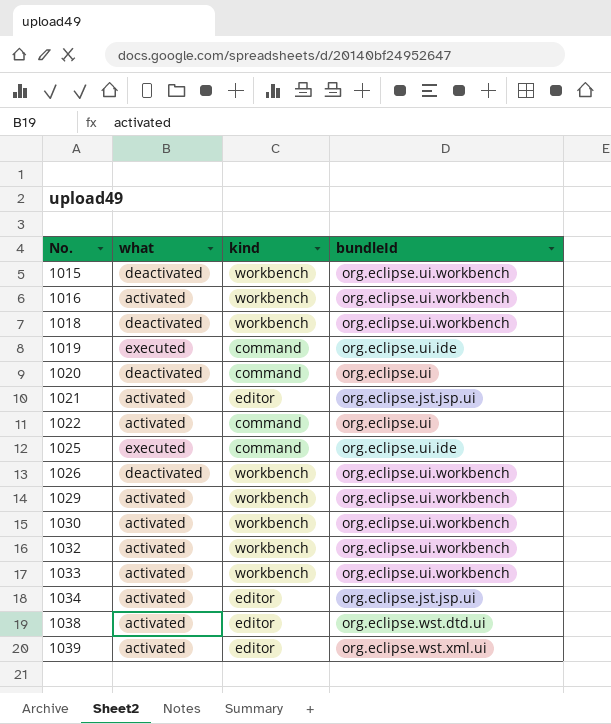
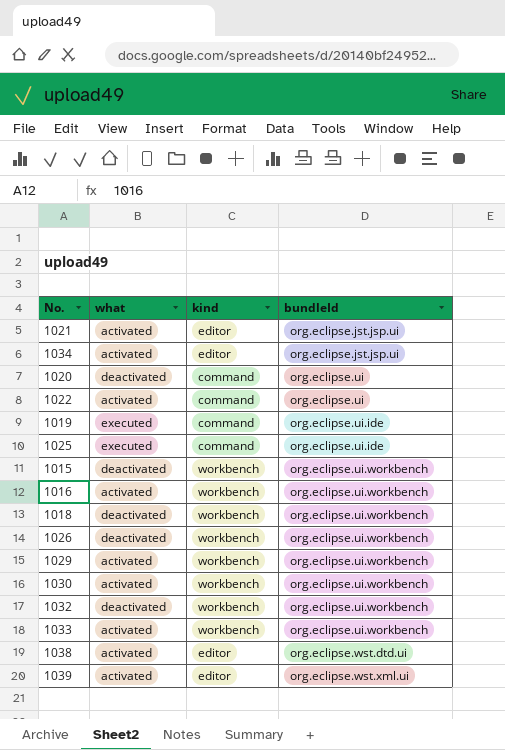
row order: No. ascending -> bundleId ascending
1032 | what: activated -> deactivated

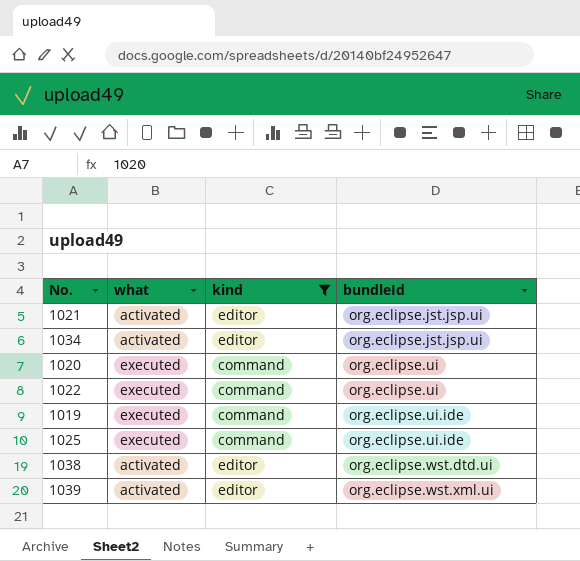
filter: none -> kind != workbench
1020 | what: deactivated -> executed
1022 | what: activated -> executed

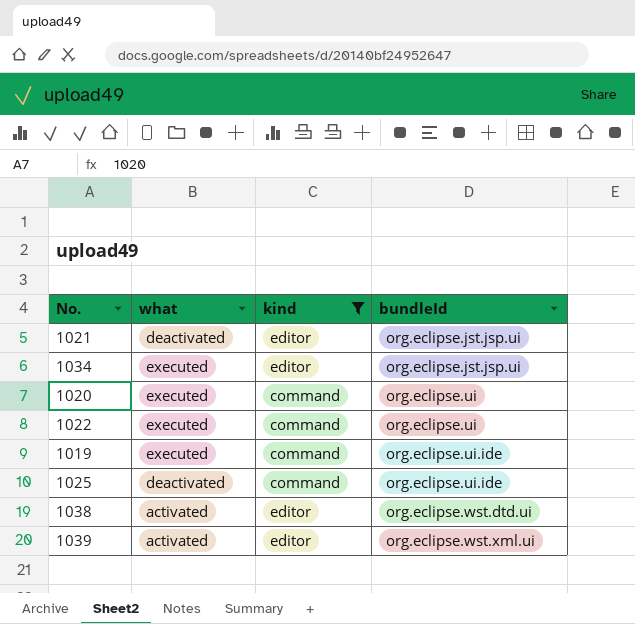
1021 | what: activated -> deactivated
1034 | what: activated -> executed
1025 | what: executed -> deactivated

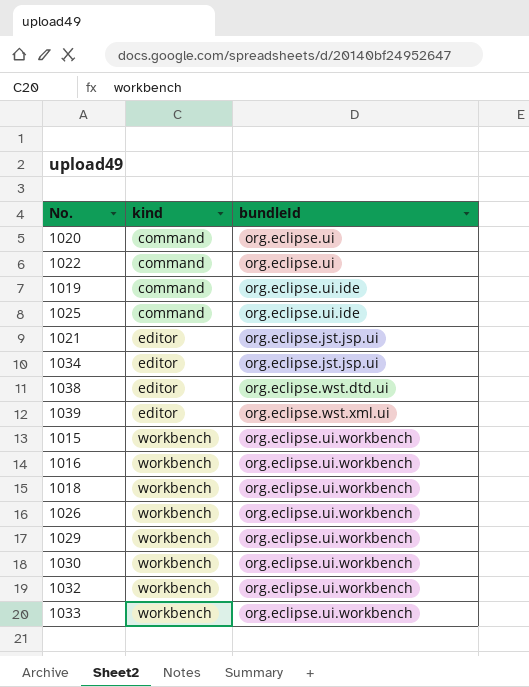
filter: kind != workbench -> none
row order: bundleId ascending -> kind ascending
column what | position: 2 -> none

